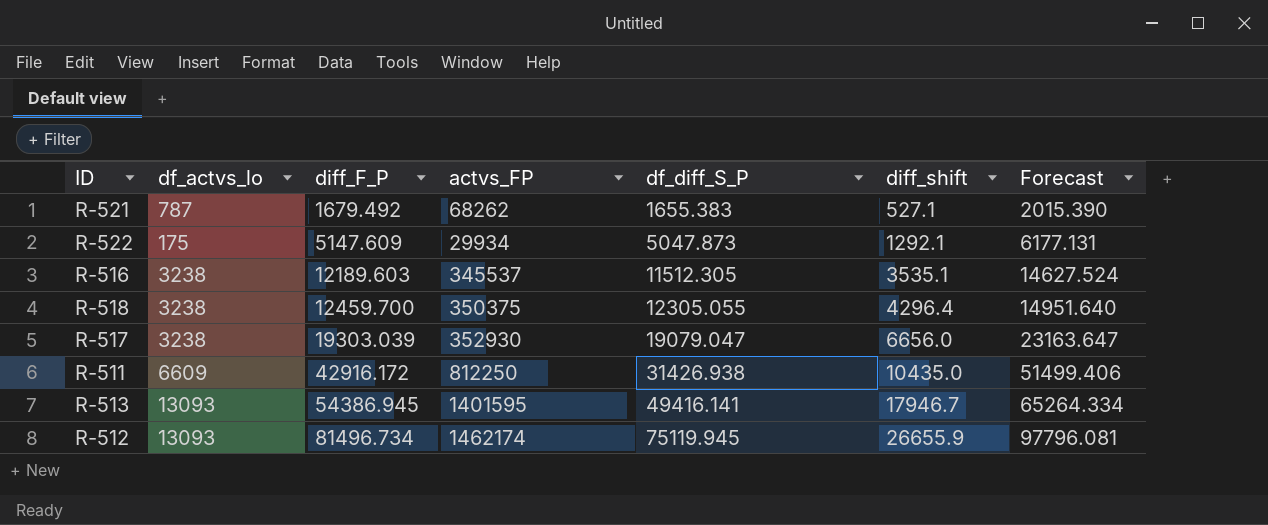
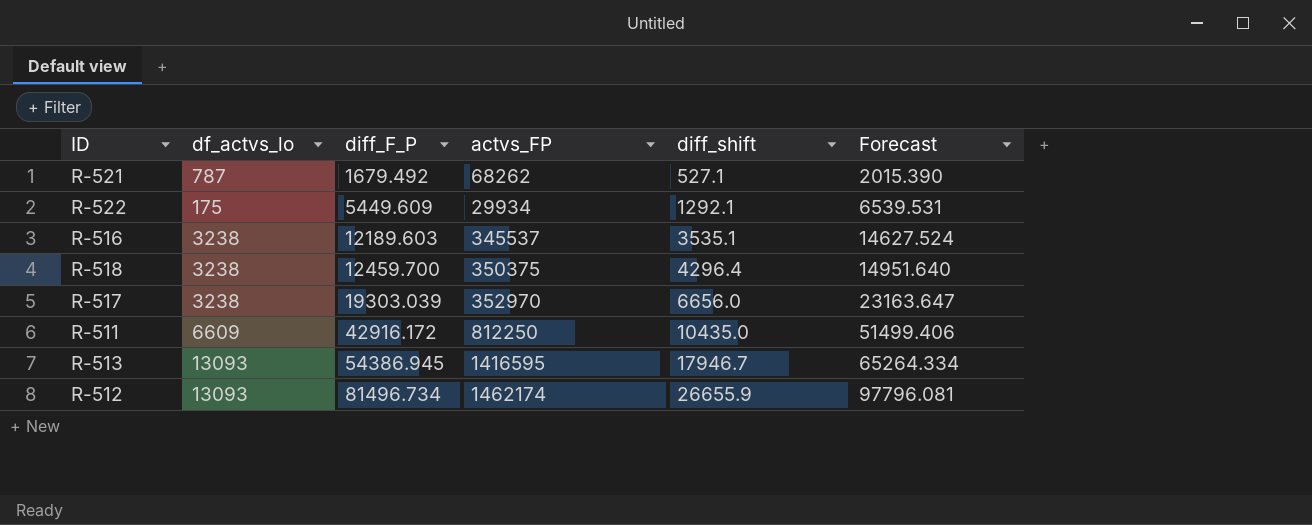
column df_diff_S_P | position: 5 -> none
R-522 | diff_F_P: 5147.609 -> 5449.609
R-522 | Forecast: 6177.131 -> 6539.531
R-517 | actvs_FP: 352930 -> 352970
R-513 | actvs_FP: 1401595 -> 1416595

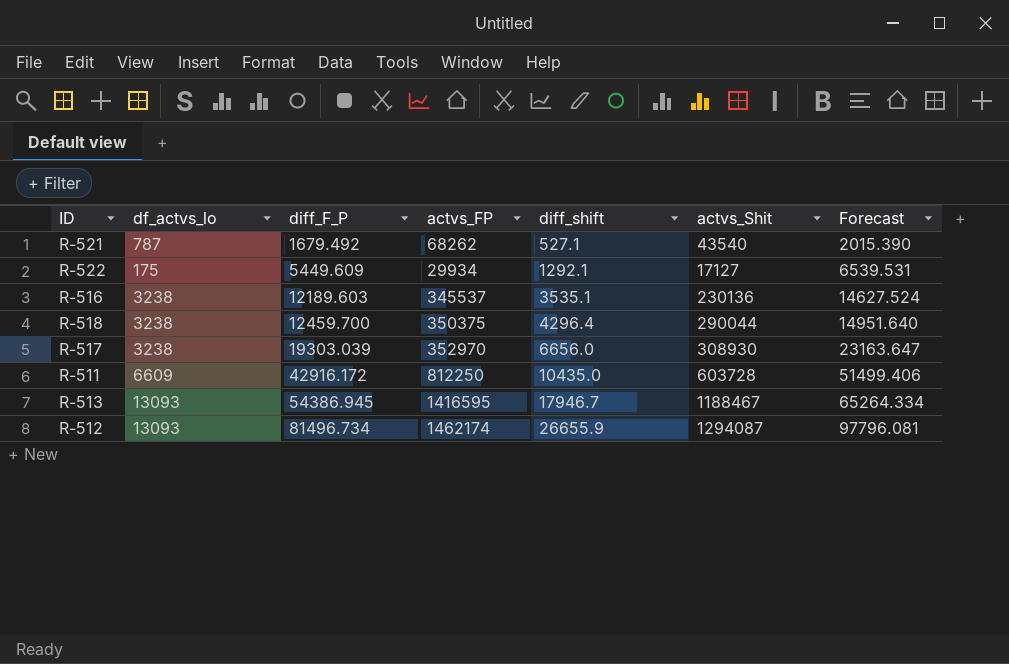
column actvs_Shit | position: none -> 6

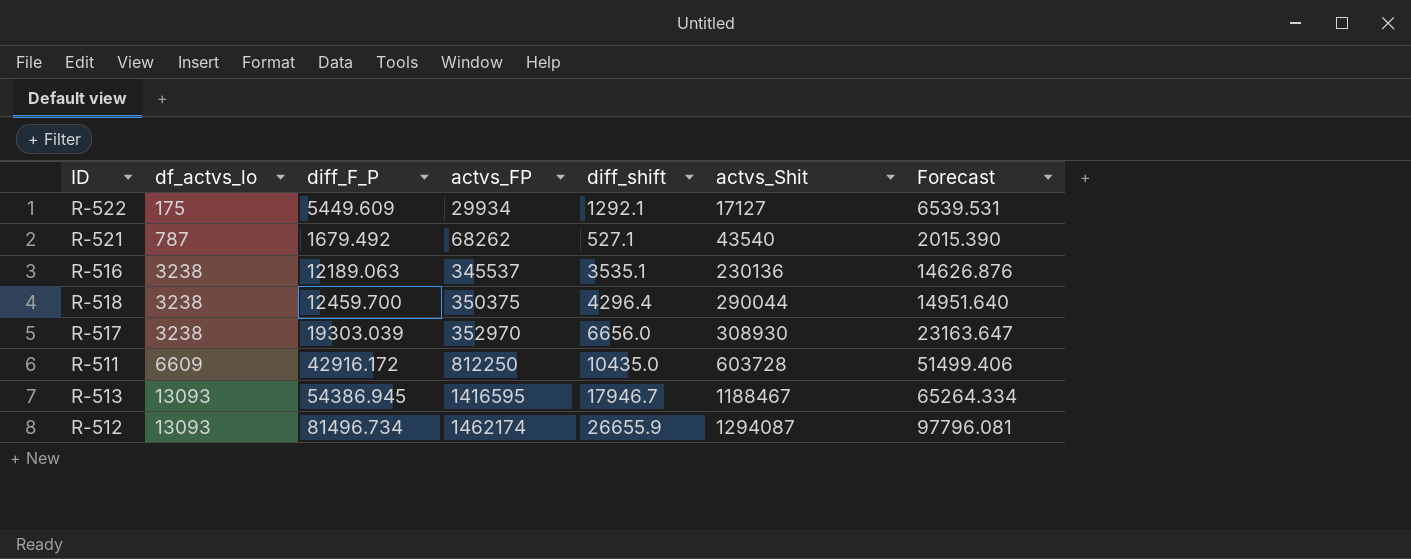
row order: diff_F_P ascending -> df_actvs_lo ascending
R-516 | diff_F_P: 12189.603 -> 12189.063
R-516 | Forecast: 14627.524 -> 14626.876

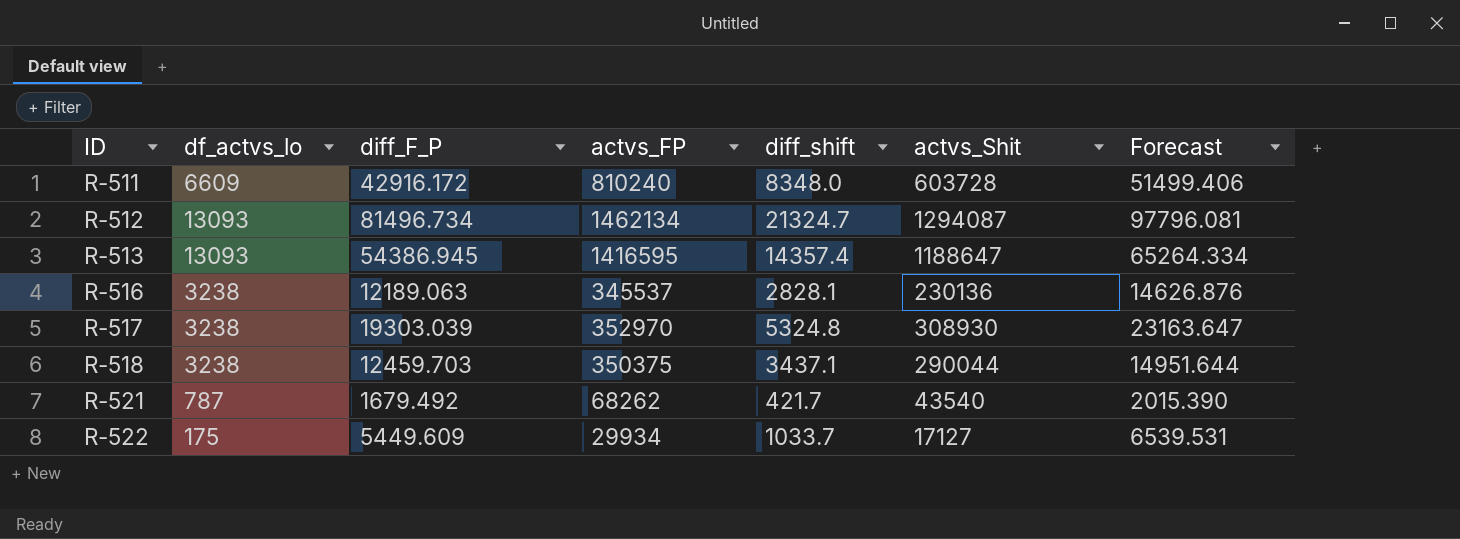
row order: df_actvs_lo ascending -> ID ascending
R-511 | actvs_FP: 812250 -> 810240
R-511 | diff_shift: 10435.0 -> 8348.0
R-512 | actvs_FP: 1462174 -> 1462134
R-512 | diff_shift: 26655.9 -> 21324.7
R-513 | diff_shift: 17946.7 -> 14357.4
R-513 | actvs_Shit: 1188467 -> 1188647
R-516 | diff_shift: 3535.1 -> 2828.1
R-517 | diff_shift: 6656.0 -> 5324.8
R-518 | diff_F_P: 12459.700 -> 12459.703
R-518 | diff_shift: 4296.4 -> 3437.1
R-518 | Forecast: 14951.640 -> 14951.644
R-521 | diff_shift: 527.1 -> 421.7
R-522 | diff_shift: 1292.1 -> 1033.7

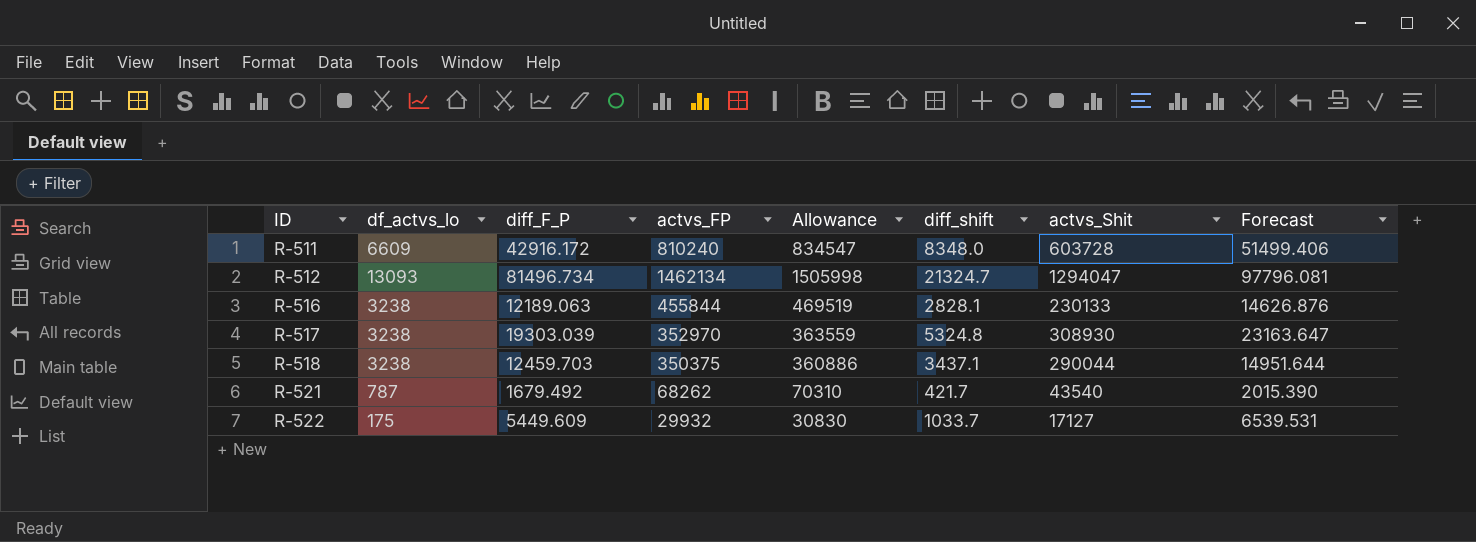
column Allowance | formula: none -> [actvs_FP] * 1.03
row R-513: 13093 | 54386.945 | 1416595 | 14357.4 | 1188647 | 65264.334 -> none
R-512 | actvs_Shit: 1294087 -> 1294047
R-516 | actvs_FP: 345537 -> 455844
R-516 | actvs_Shit: 230136 -> 230133
R-522 | actvs_FP: 29934 -> 29932

